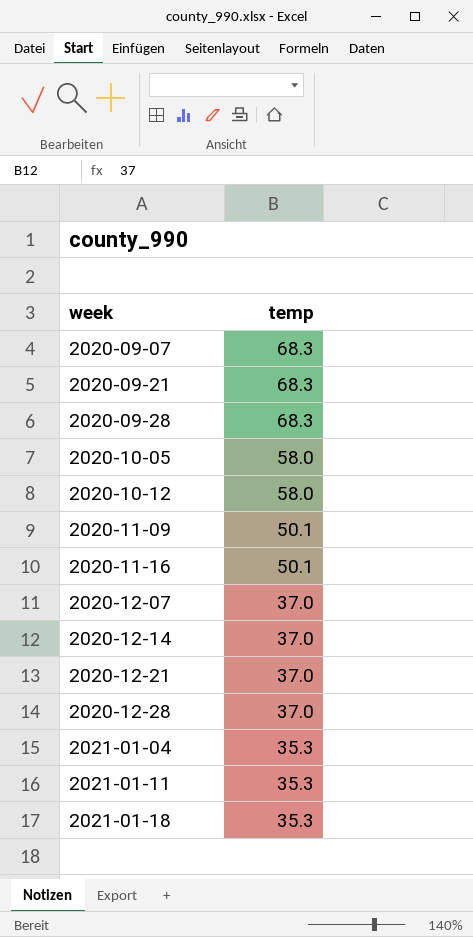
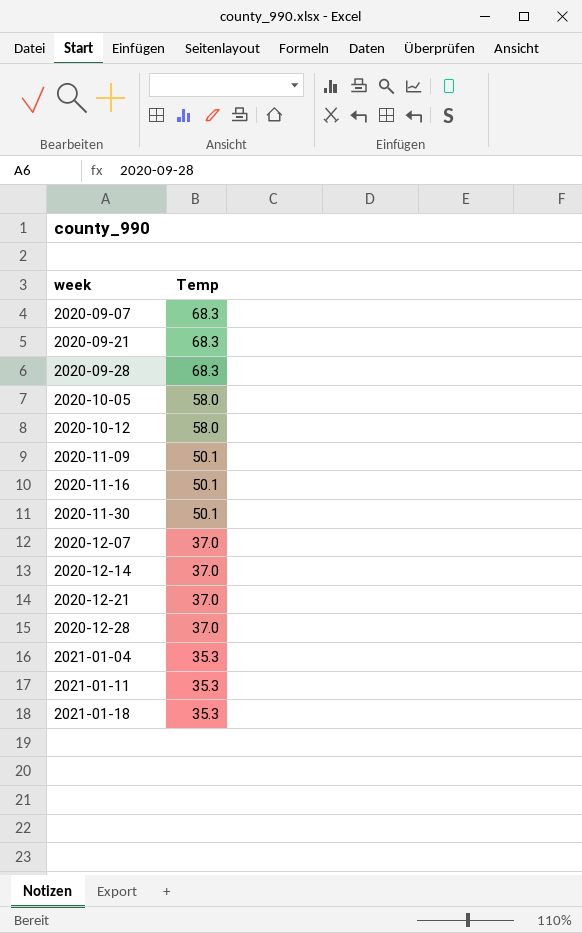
column name: temp -> Temp
row 2020-11-30: none -> 50.1

